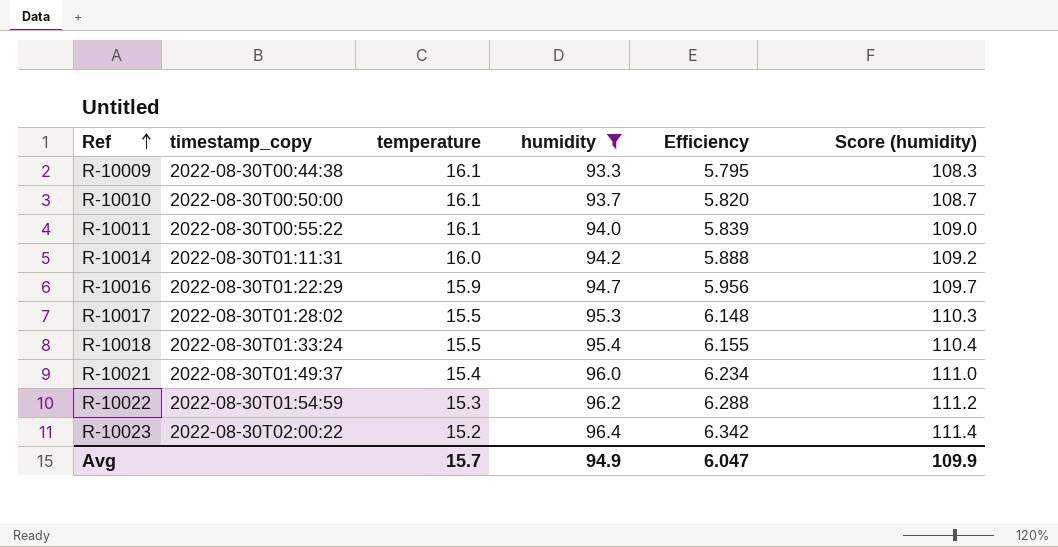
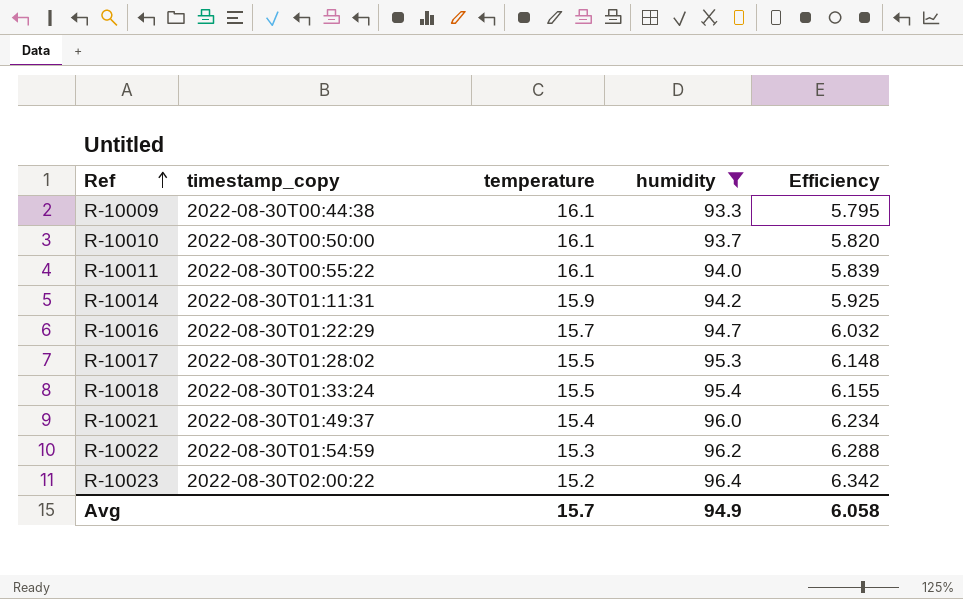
column Score (humidity) | formula: [humidity] + 15 -> none
R-10014 | temperature: 16.0 -> 15.9
R-10014 | Efficiency: 5.888 -> 5.925
R-10016 | temperature: 15.9 -> 15.7
R-10016 | Efficiency: 5.956 -> 6.032
Avg | Efficiency: 6.047 -> 6.058

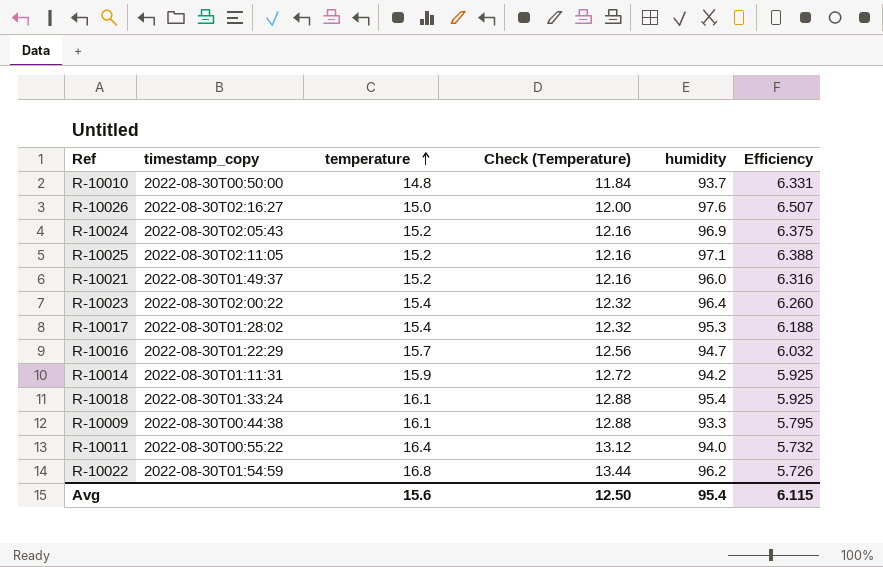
filter: humidity <= 96.4 -> none
row order: Ref ascending -> temperature ascending
column Check (Temperature) | formula: none -> [temperature] * 0.8
R-10010 | temperature: 16.1 -> 14.8
R-10010 | Efficiency: 5.820 -> 6.331
R-10021 | temperature: 15.4 -> 15.2
R-10021 | Efficiency: 6.234 -> 6.316
R-10023 | temperature: 15.2 -> 15.4
R-10023 | Efficiency: 6.342 -> 6.260
R-10017 | temperature: 15.5 -> 15.4
R-10017 | Efficiency: 6.148 -> 6.188
R-10018 | temperature: 15.5 -> 16.1
R-10018 | Efficiency: 6.155 -> 5.925
R-10011 | temperature: 16.1 -> 16.4
R-10011 | Efficiency: 5.839 -> 5.732
R-10022 | temperature: 15.3 -> 16.8
R-10022 | Efficiency: 6.288 -> 5.726
Avg | temperature: 15.7 -> 15.6
Avg | humidity: 94.9 -> 95.4
Avg | Efficiency: 6.058 -> 6.115

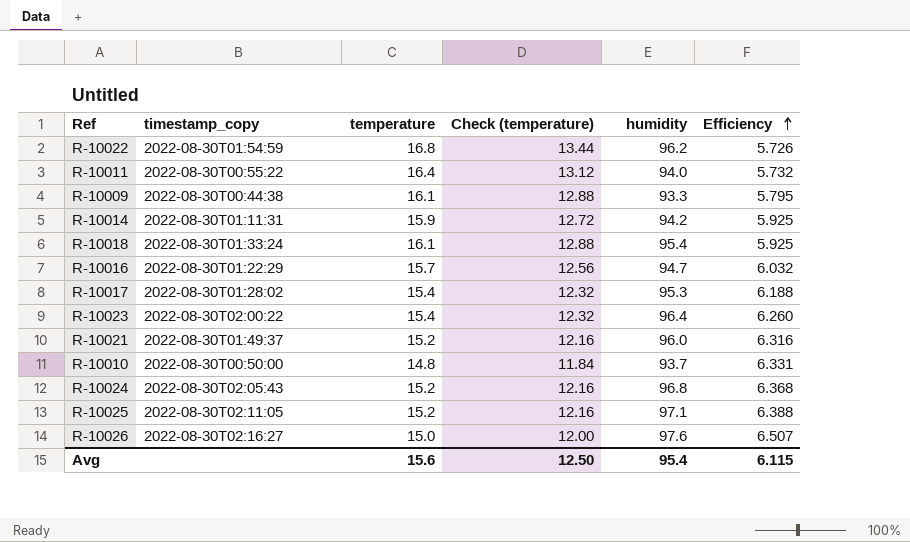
row order: temperature ascending -> Efficiency ascending
column name: Check (Temperature) -> Check (temperature)
R-10024 | humidity: 96.9 -> 96.8
R-10024 | Efficiency: 6.375 -> 6.368

